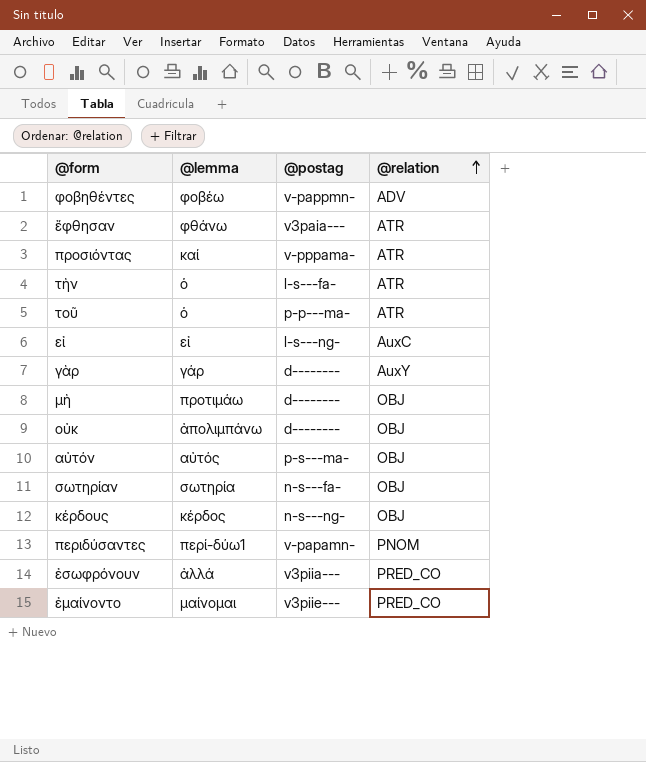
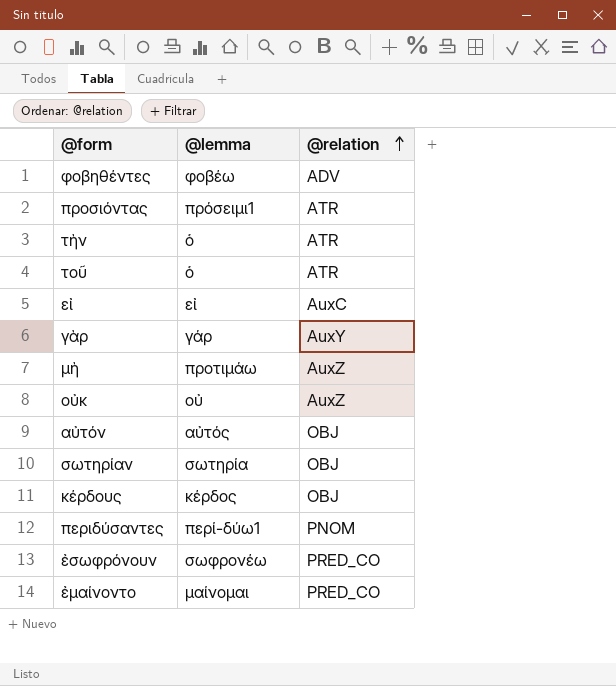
column @postag | position: 3 -> none
row ἔφθησαν: φθάνω | v3paia--- | ATR -> none
προσιόντας | @lemma: καί -> πρόσειμι1
μὴ | @relation: OBJ -> AuxZ
οὐκ | @lemma: ἀπολιμπάνω -> οὐ
οὐκ | @relation: OBJ -> AuxZ
ἐσωφρόνουν | @lemma: ἀλλά -> σωφρονέω

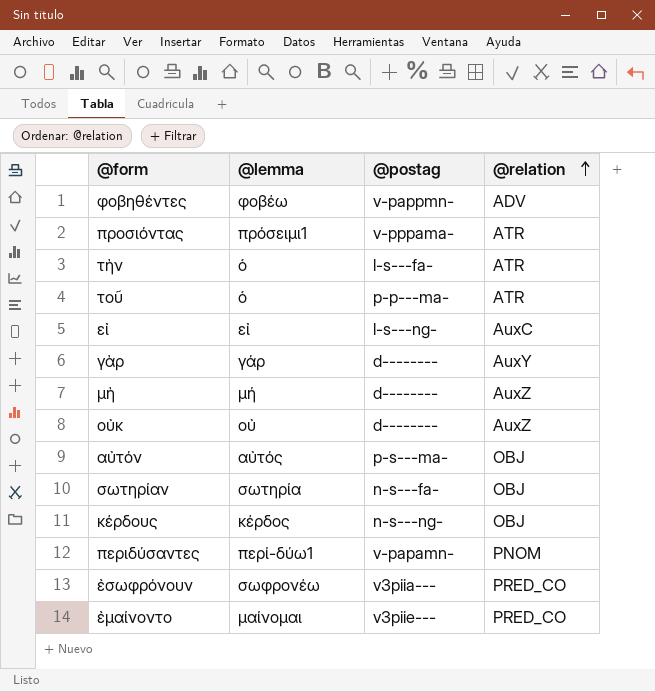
column @postag | position: none -> 3
μὴ | @lemma: προτιμάω -> μή

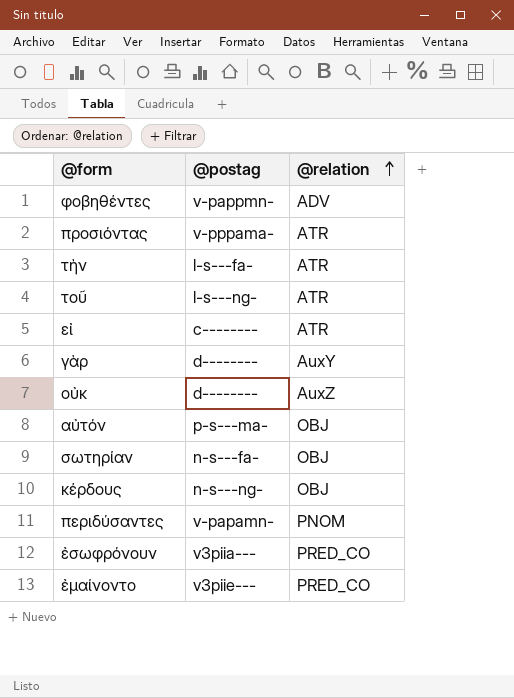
column @lemma | position: 2 -> none
row μὴ: μή | d-------- | AuxZ -> none
τοῦ | @postag: p-p---ma- -> l-s---ng-
εἰ | @postag: l-s---ng- -> c--------
εἰ | @relation: AuxC -> ATR

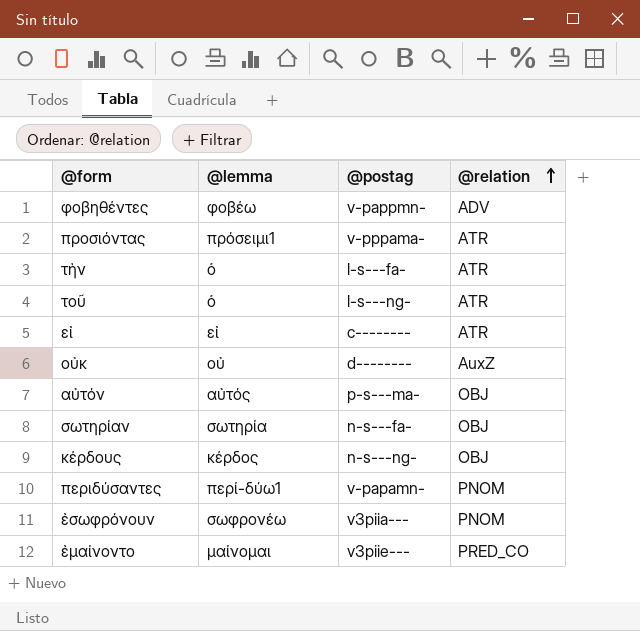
column @lemma | position: none -> 2
row γὰρ: d-------- | AuxY -> none
ἐσωφρόνουν | @relation: PRED_CO -> PNOM

